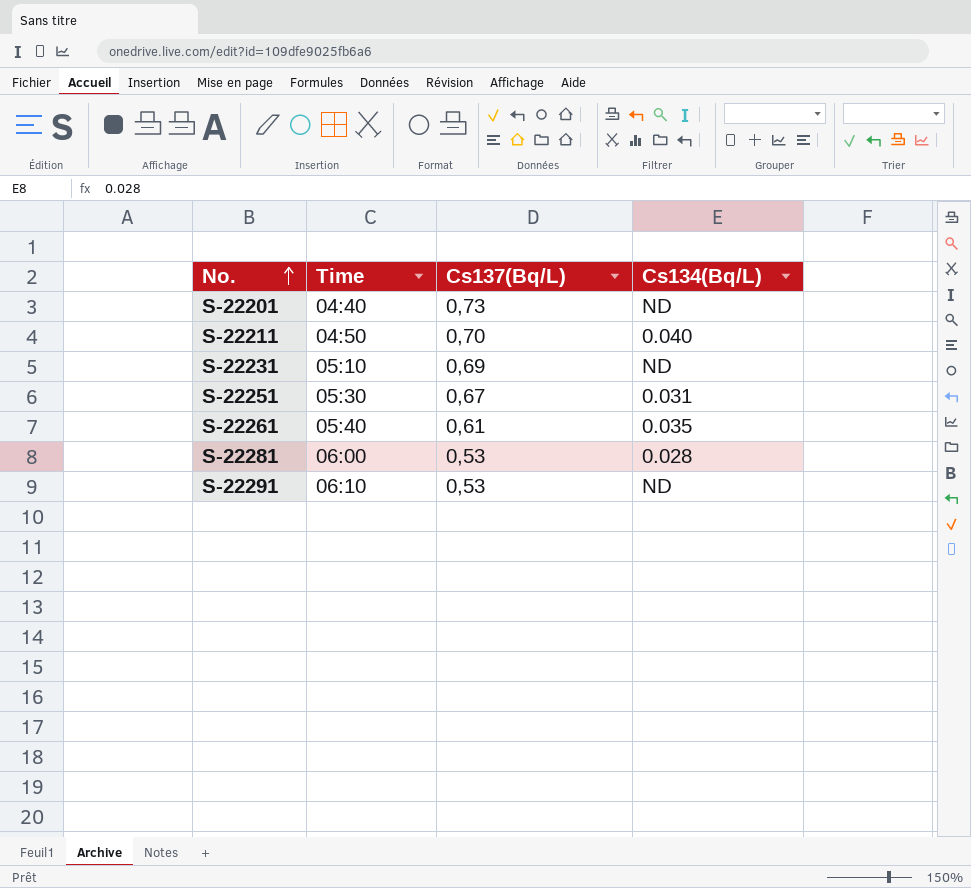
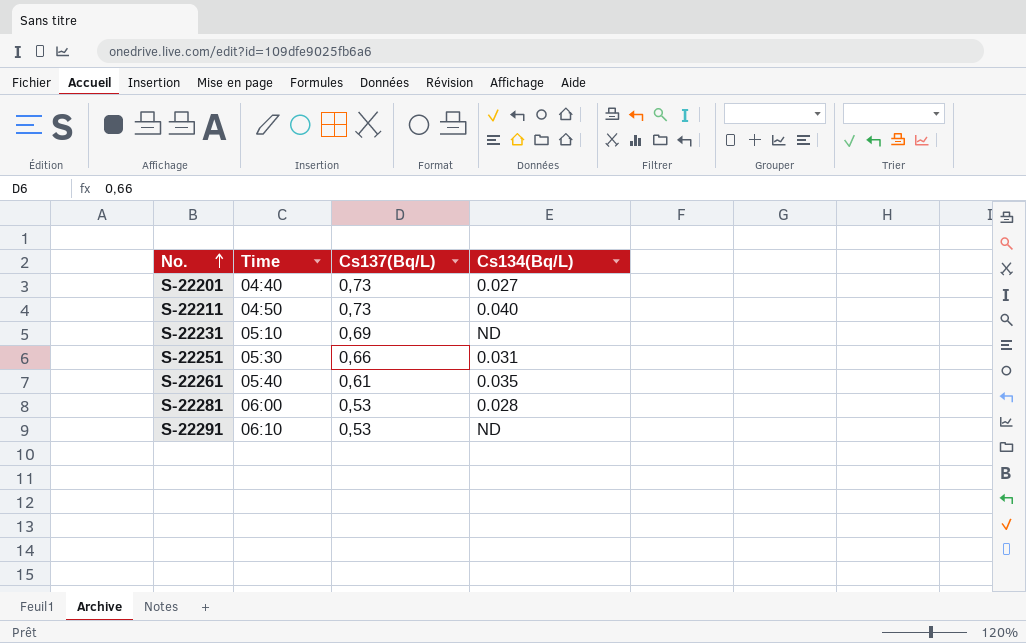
S-22201 | Cs134(Bq/L): ND -> 0.027
S-22211 | Cs137(Bq/L): 0,70 -> 0,73
S-22251 | Cs137(Bq/L): 0,67 -> 0,66

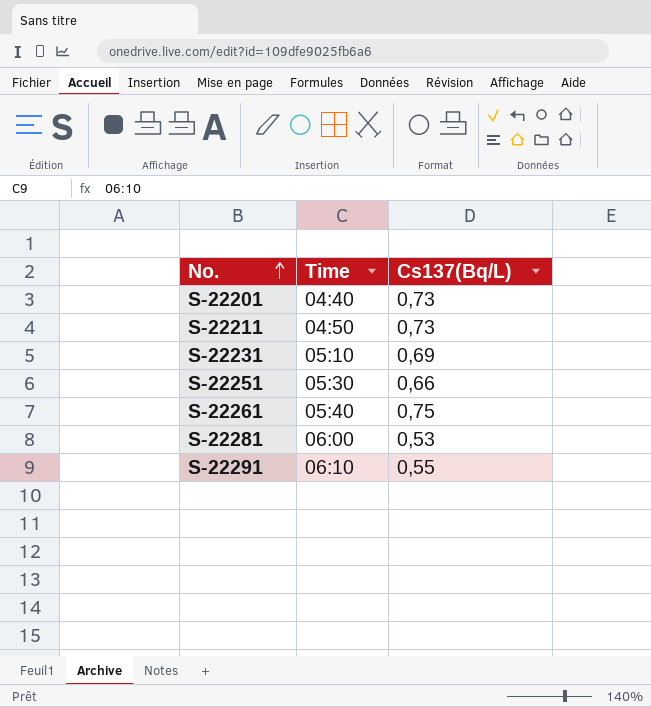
column Cs134(Bq/L) | position: 4 -> none
S-22261 | Cs137(Bq/L): 0,61 -> 0,75
S-22291 | Cs137(Bq/L): 0,53 -> 0,55

